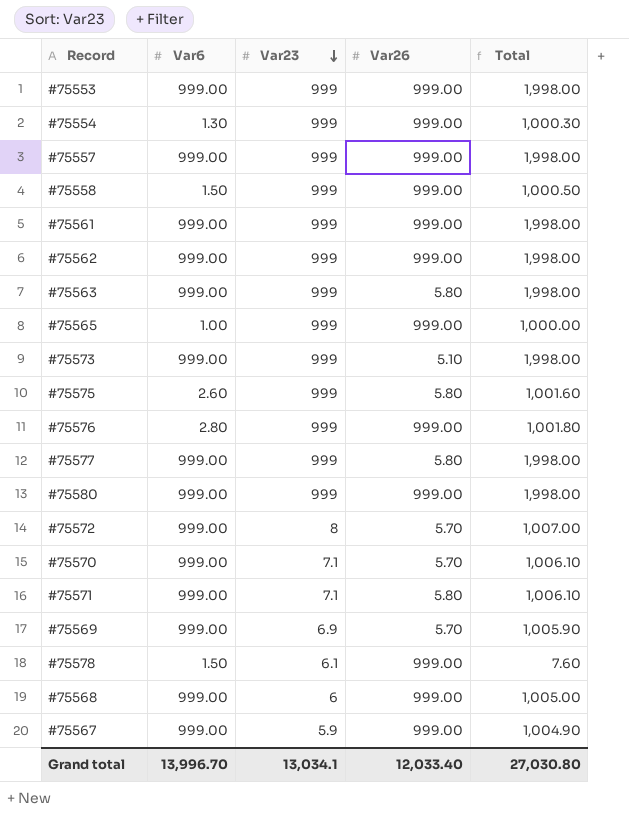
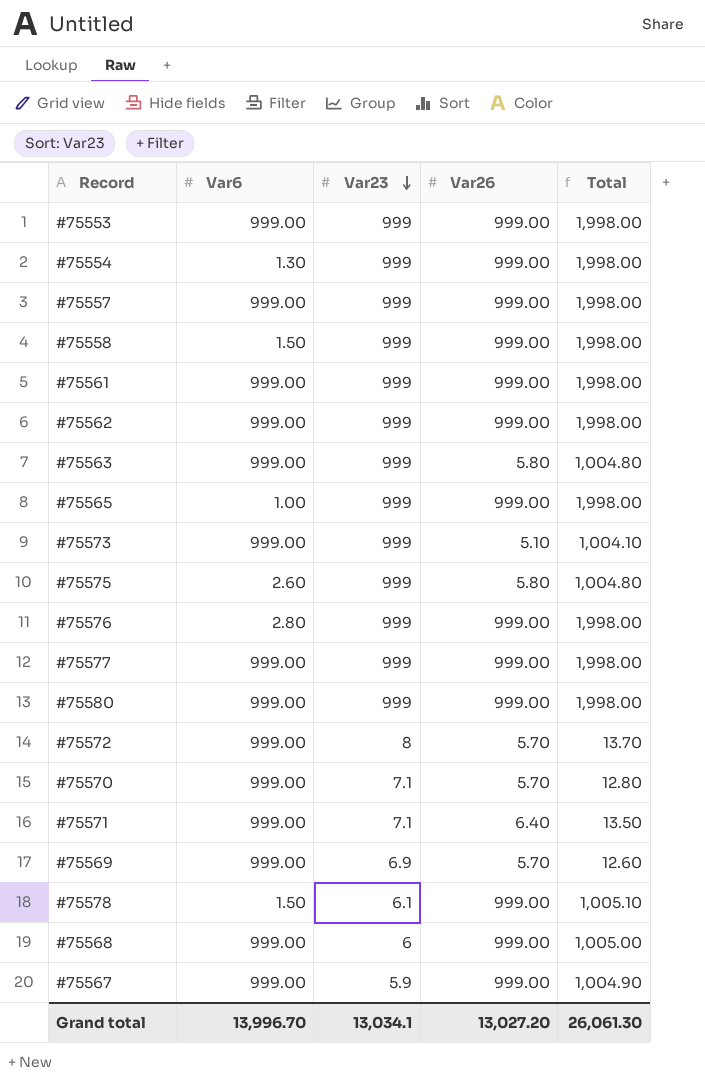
column Total | formula: [Var6] + [Var23] -> [Var23] + [Var26]
#75577 | Var26: 5.80 -> 999.00
#75571 | Var26: 5.80 -> 6.40
Grand total | Var26: 12,033.40 -> 13,027.20
Grand total | Total: 27,030.80 -> 26,061.30

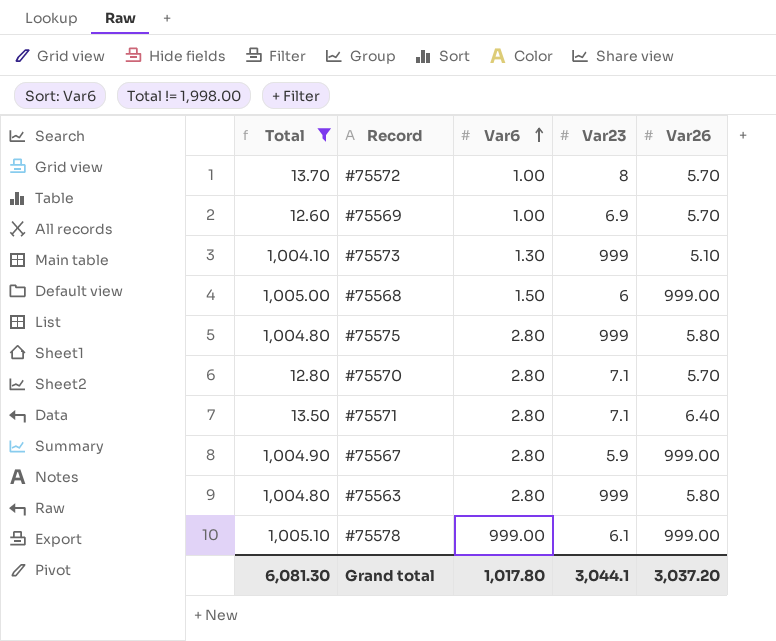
filter: none -> Total != 1,998.00
row order: Var23 descending -> Var6 ascending
column Total | position: 5 -> 1
#75572 | Var6: 999.00 -> 1.00
#75569 | Var6: 999.00 -> 1.00
#75573 | Var6: 999.00 -> 1.30
#75568 | Var6: 999.00 -> 1.50
#75575 | Var6: 2.60 -> 2.80
#75570 | Var6: 999.00 -> 2.80
#75571 | Var6: 999.00 -> 2.80
#75567 | Var6: 999.00 -> 2.80
#75563 | Var6: 999.00 -> 2.80
#75578 | Var6: 1.50 -> 999.00
Grand total | Total: 26,061.30 -> 6,081.30
Grand total | Var6: 13,996.70 -> 1,017.80
Grand total | Var23: 13,034.1 -> 3,044.1
Grand total | Var26: 13,027.20 -> 3,037.20

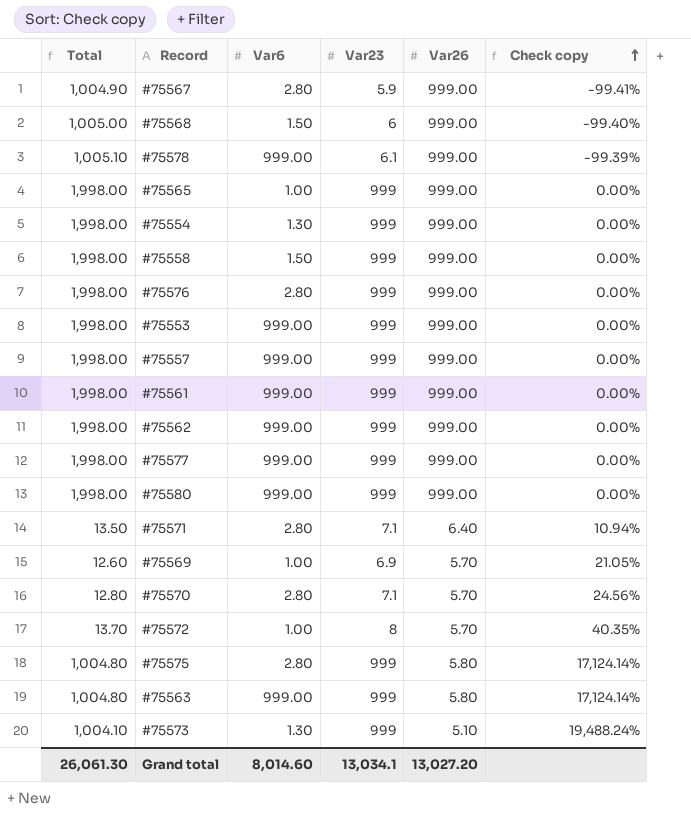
filter: Total != 1,998.00 -> none
row order: Var6 ascending -> Check copy ascending
column Check copy | formula: none -> ([Var23] - [Var26]) / [Var26]
#75563 | Var6: 2.80 -> 999.00
Grand total | Total: 6,081.30 -> 26,061.30
Grand total | Var6: 1,017.80 -> 8,014.60
Grand total | Var23: 3,044.1 -> 13,034.1
Grand total | Var26: 3,037.20 -> 13,027.20

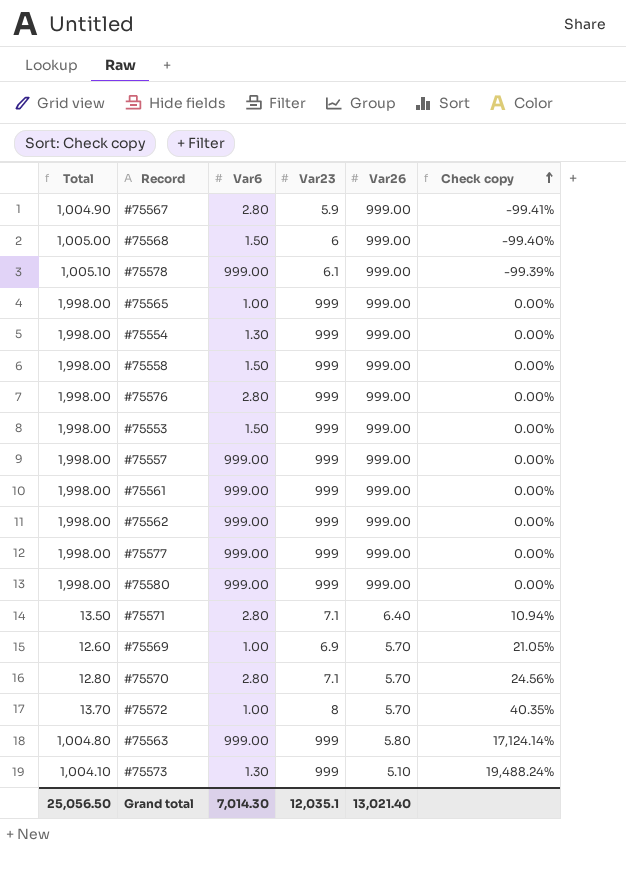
row #75575: 1,004.80 | 2.80 | 999 | 5.80 | 17,124.14% -> none
#75553 | Var6: 999.00 -> 1.50
Grand total | Total: 26,061.30 -> 25,056.50
Grand total | Var6: 8,014.60 -> 7,014.30
Grand total | Var23: 13,034.1 -> 12,035.1
Grand total | Var26: 13,027.20 -> 13,021.40

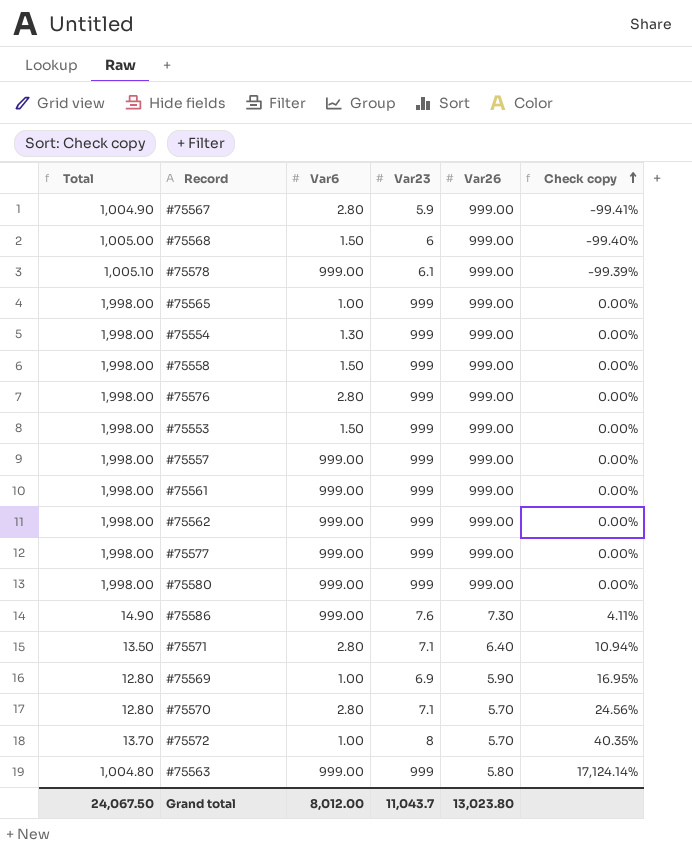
row #75573: 1,004.10 | 1.30 | 999 | 5.10 | 19,488.24% -> none
row #75586: none -> 14.90 | 999.00 | 7.6 | 7.30 | 4.11%
#75569 | Total: 12.60 -> 12.80
#75569 | Var26: 5.70 -> 5.90
#75569 | Check copy: 21.05% -> 16.95%
Grand total | Total: 25,056.50 -> 24,067.50
Grand total | Var6: 7,014.30 -> 8,012.00
Grand total | Var23: 12,035.1 -> 11,043.7
Grand total | Var26: 13,021.40 -> 13,023.80

